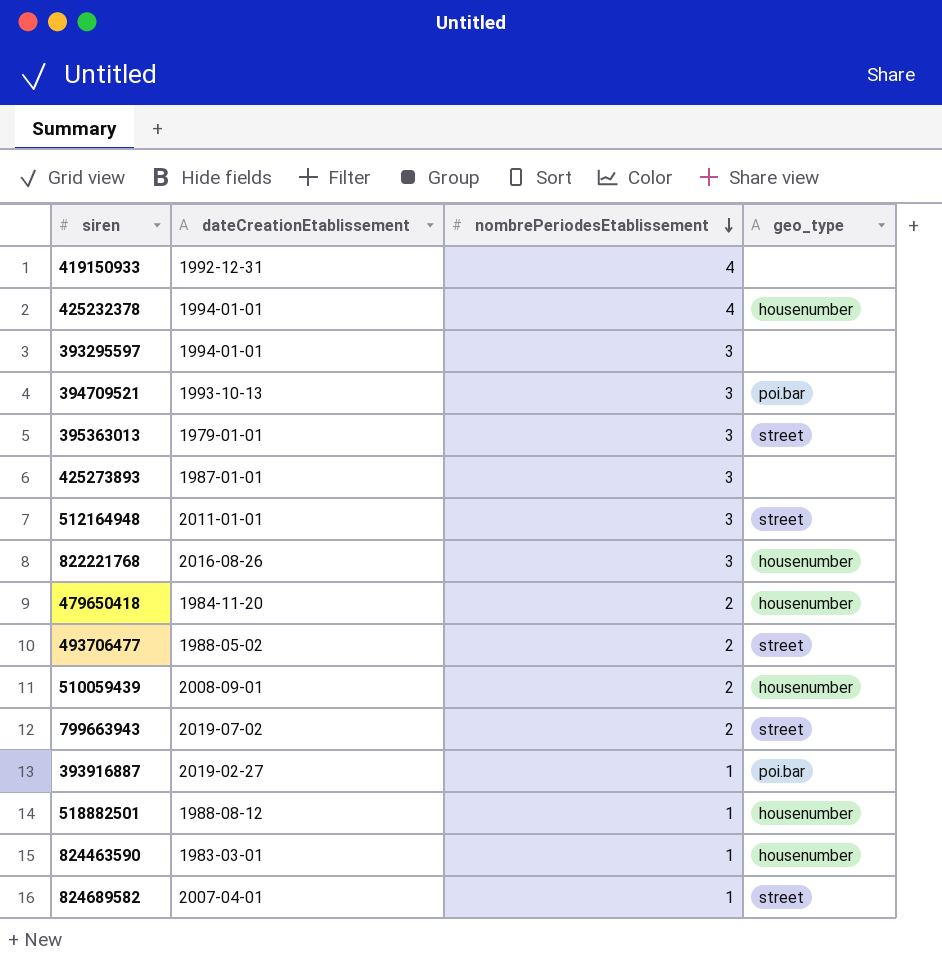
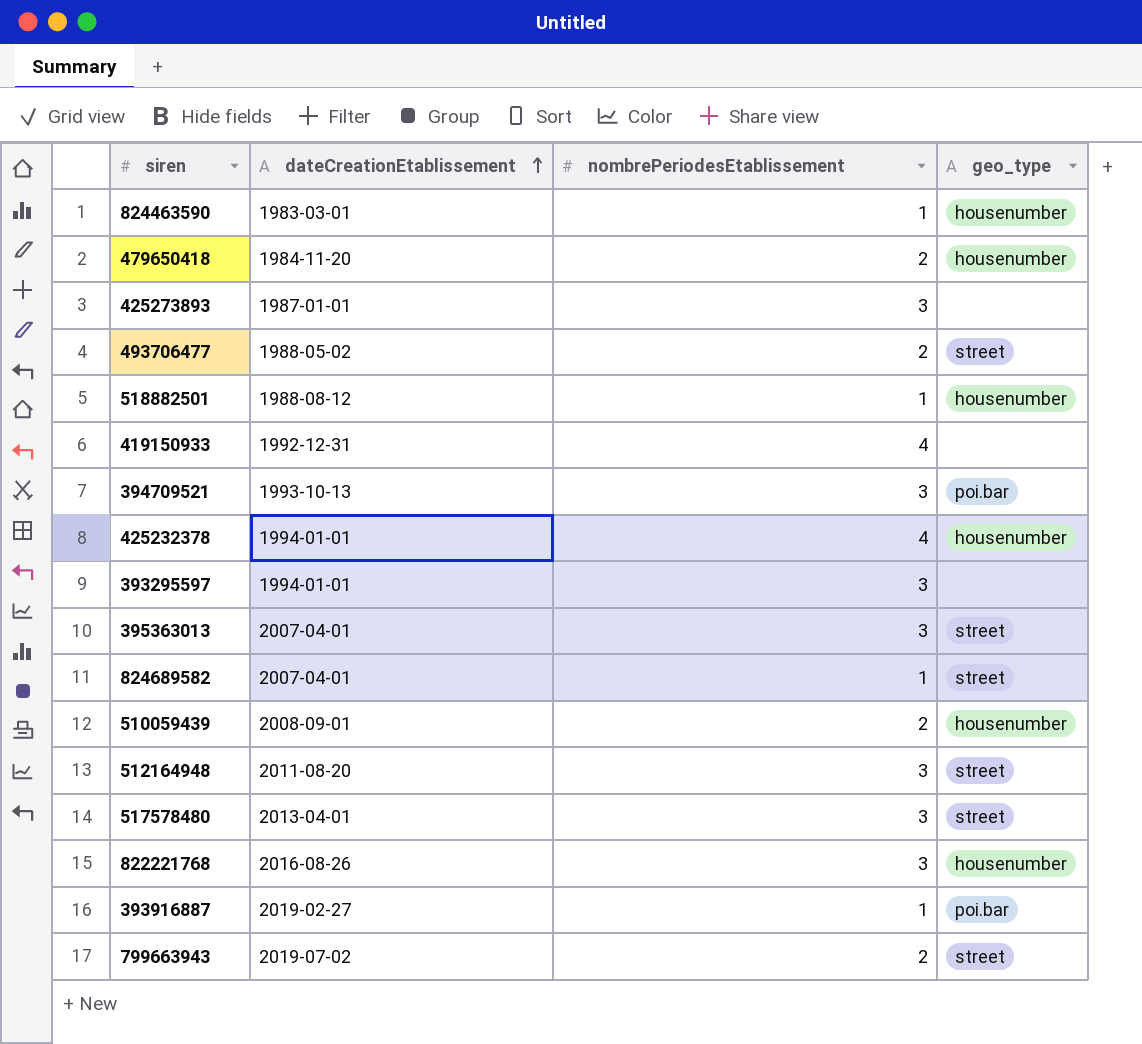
row order: nombrePeriodesEtablissement descending -> dateCreationEtablissement ascending
395363013 | dateCreationEtablissement: 1979-01-01 -> 2007-04-01
512164948 | dateCreationEtablissement: 2011-01-01 -> 2011-08-20
row 517578480: none -> 2013-04-01 | 3 | street

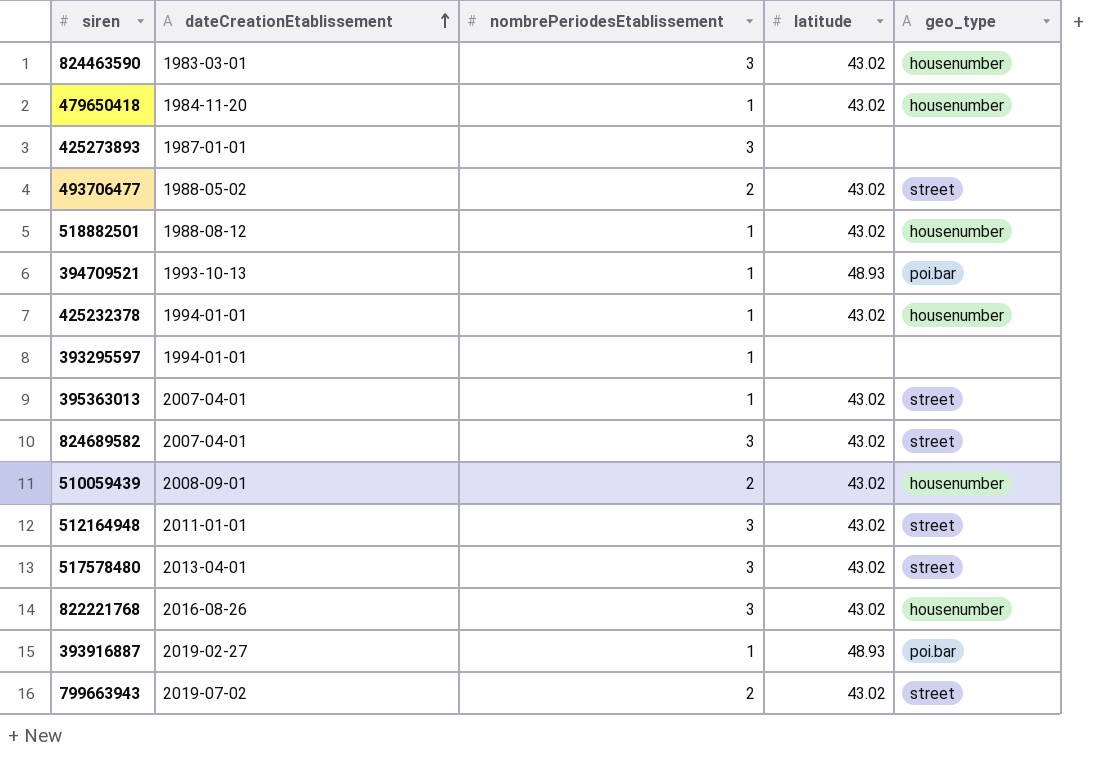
column latitude | position: none -> 4
row 419150933: 1992-12-31 | 4 | none -> none
824463590 | nombrePeriodesEtablissement: 1 -> 3
479650418 | nombrePeriodesEtablissement: 2 -> 1
394709521 | nombrePeriodesEtablissement: 3 -> 1
425232378 | nombrePeriodesEtablissement: 4 -> 1
393295597 | nombrePeriodesEtablissement: 3 -> 1
395363013 | nombrePeriodesEtablissement: 3 -> 1
824689582 | nombrePeriodesEtablissement: 1 -> 3
512164948 | dateCreationEtablissement: 2011-08-20 -> 2011-01-01

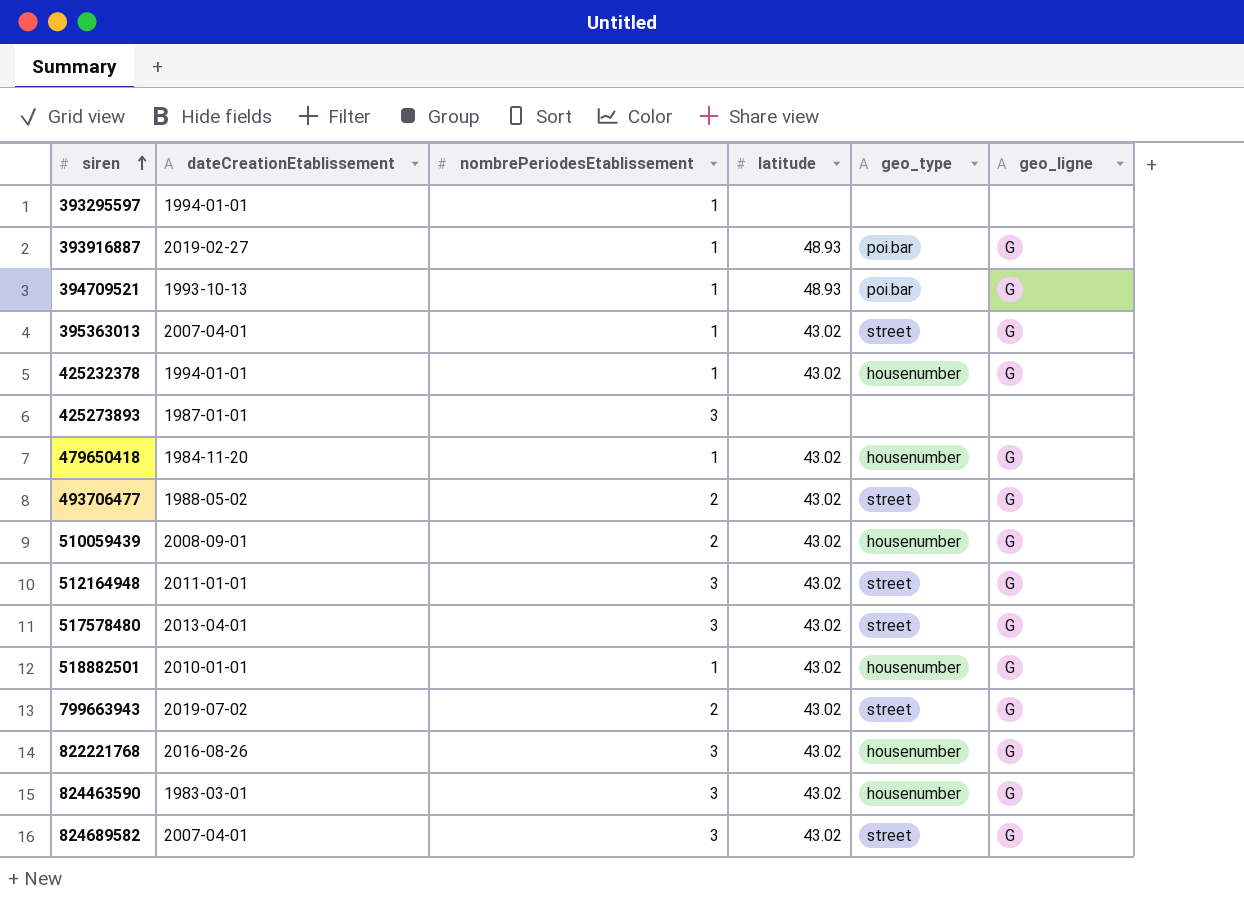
row order: dateCreationEtablissement ascending -> siren ascending
column geo_ligne | position: none -> 6
518882501 | dateCreationEtablissement: 1988-08-12 -> 2010-01-01

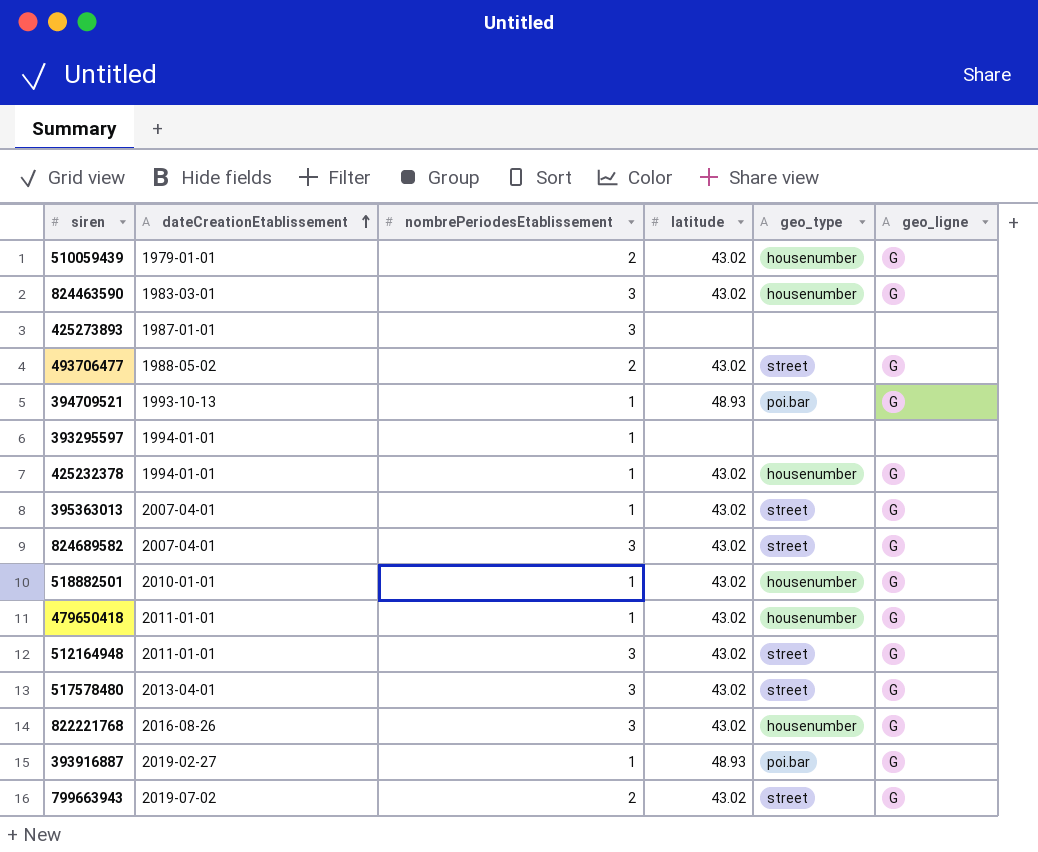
row order: siren ascending -> dateCreationEtablissement ascending
510059439 | dateCreationEtablissement: 2008-09-01 -> 1979-01-01
479650418 | dateCreationEtablissement: 1984-11-20 -> 2011-01-01

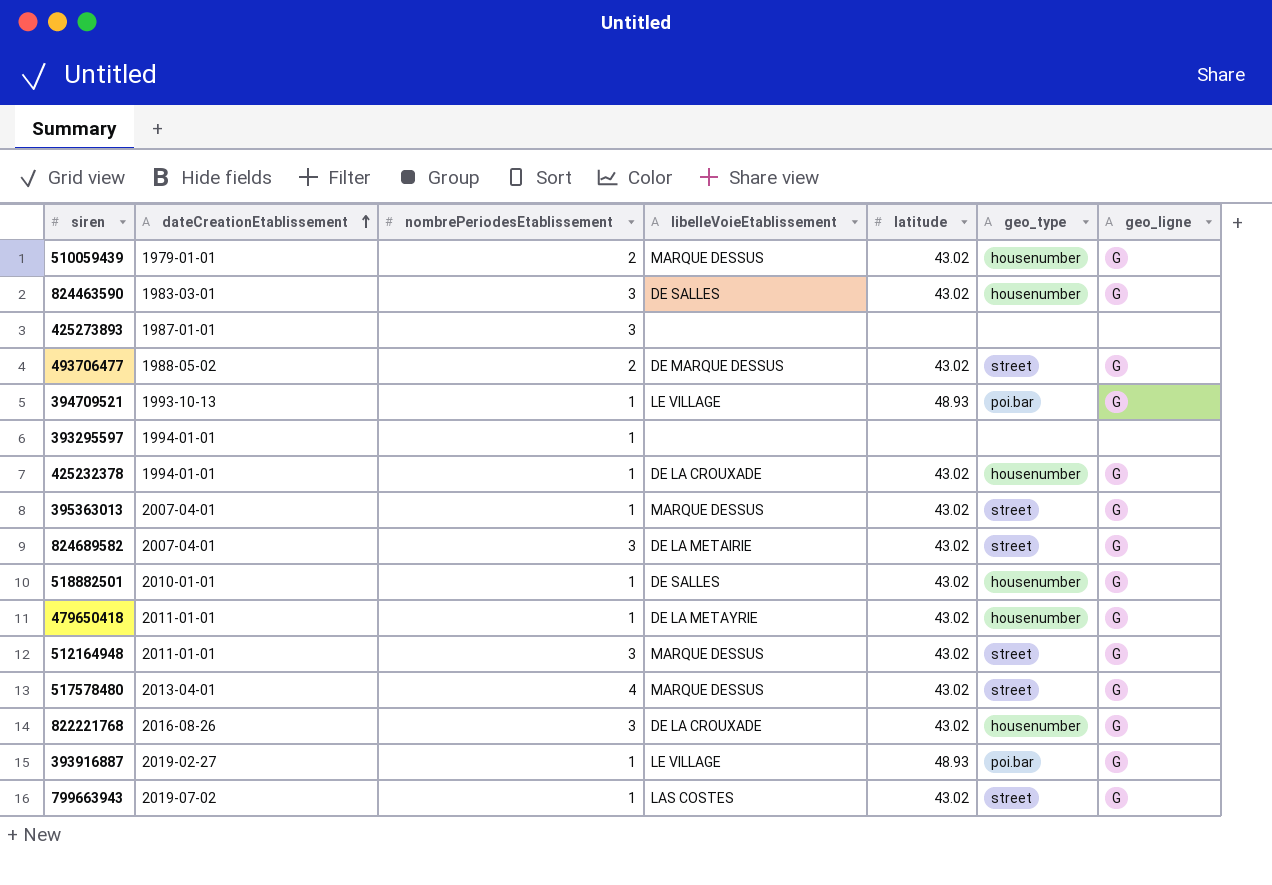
column libelleVoieEtablissement | position: none -> 4
517578480 | nombrePeriodesEtablissement: 3 -> 4
799663943 | nombrePeriodesEtablissement: 2 -> 1

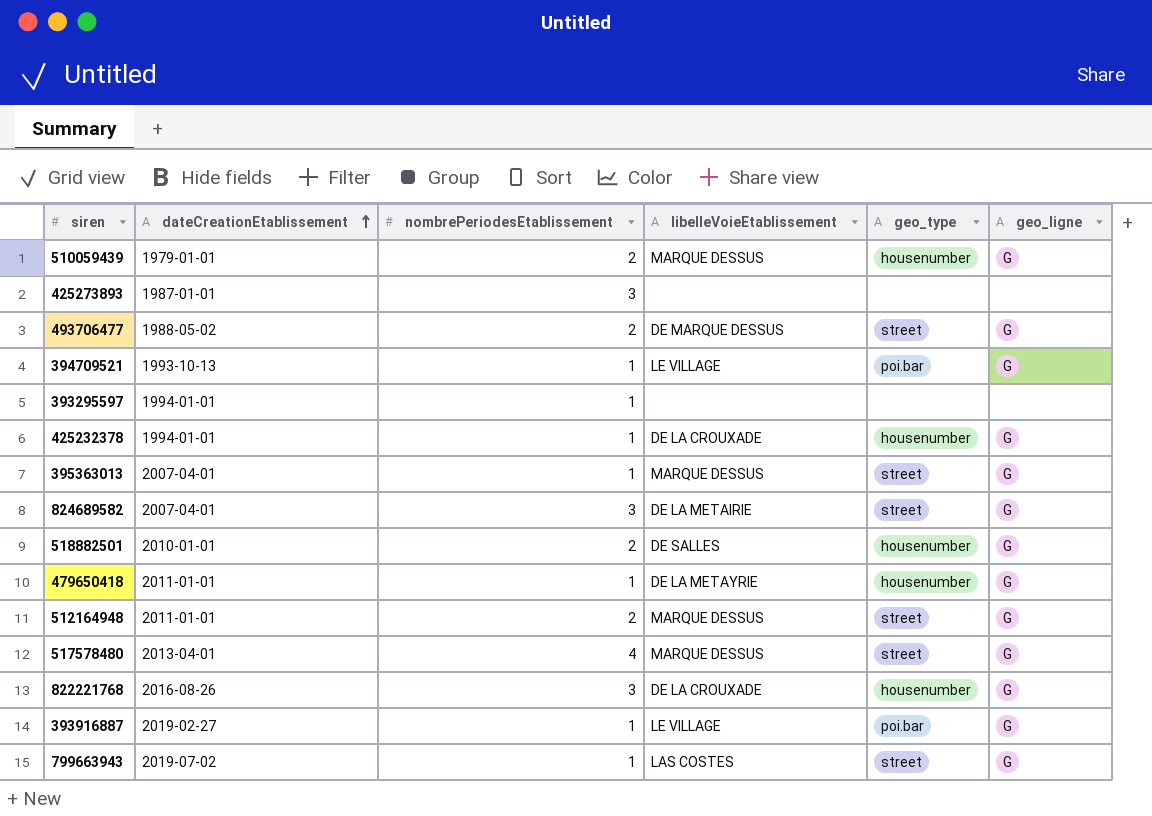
column latitude | position: 5 -> none
row 824463590: 1983-03-01 | 3 | DE SALLES | 43.02 | housenumber | G -> none
518882501 | nombrePeriodesEtablissement: 1 -> 2
512164948 | nombrePeriodesEtablissement: 3 -> 2

